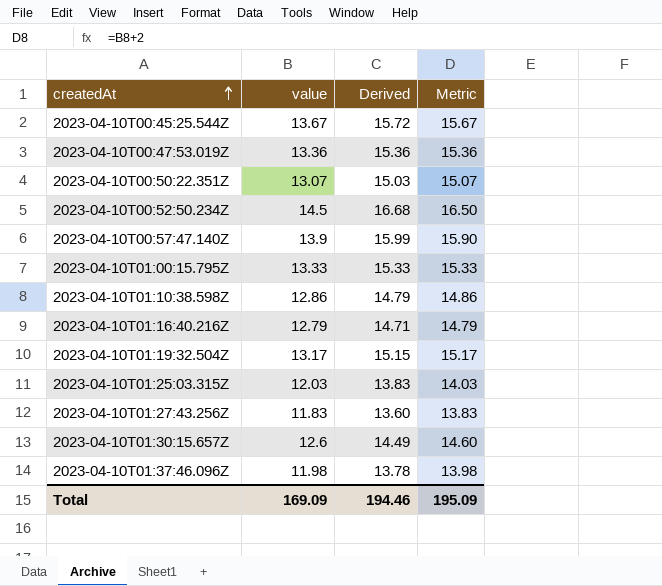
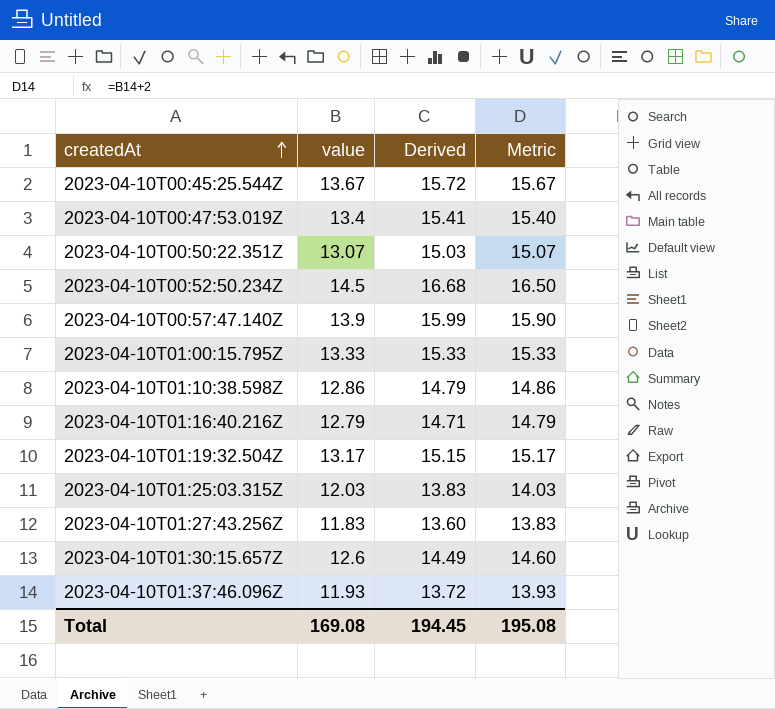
2023-04-10T00:47:53.019Z | value: 13.36 -> 13.4
2023-04-10T00:47:53.019Z | Derived: 15.36 -> 15.41
2023-04-10T00:47:53.019Z | Metric: 15.36 -> 15.40
2023-04-10T01:37:46.096Z | value: 11.98 -> 11.93
2023-04-10T01:37:46.096Z | Derived: 13.78 -> 13.72
2023-04-10T01:37:46.096Z | Metric: 13.98 -> 13.93
Total | value: 169.09 -> 169.08
Total | Derived: 194.46 -> 194.45
Total | Metric: 195.09 -> 195.08

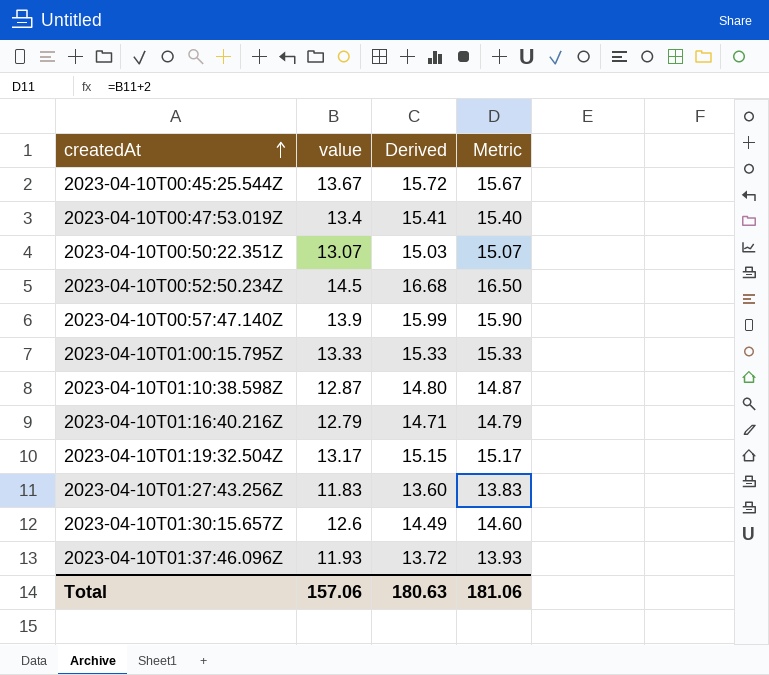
row 2023-04-10T01:25:03.315Z: 12.03 | 13.83 | 14.03 -> none
2023-04-10T01:10:38.598Z | value: 12.86 -> 12.87
2023-04-10T01:10:38.598Z | Derived: 14.79 -> 14.80
2023-04-10T01:10:38.598Z | Metric: 14.86 -> 14.87
Total | value: 169.08 -> 157.06
Total | Derived: 194.45 -> 180.63
Total | Metric: 195.08 -> 181.06

